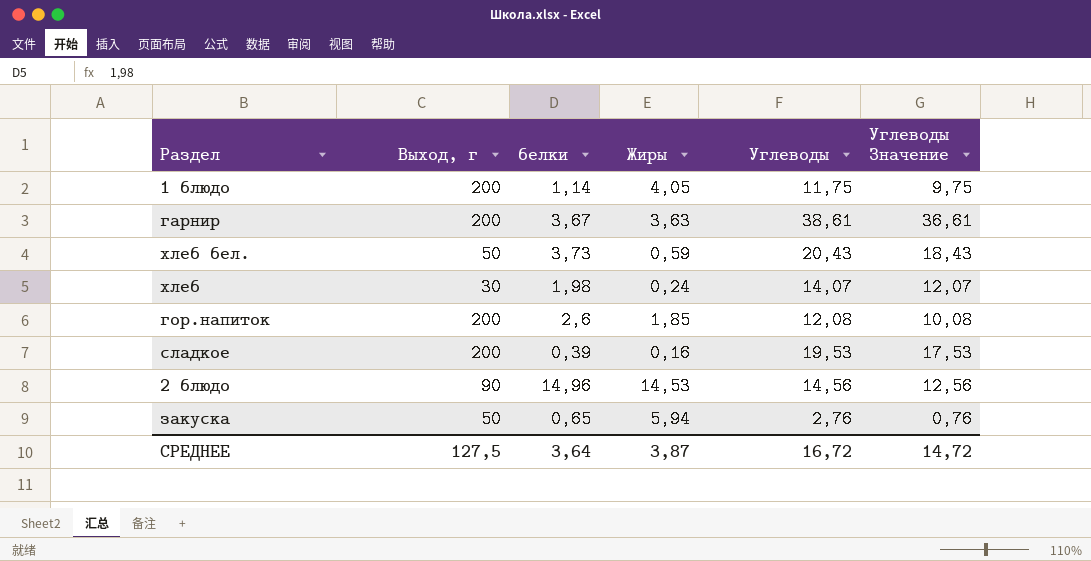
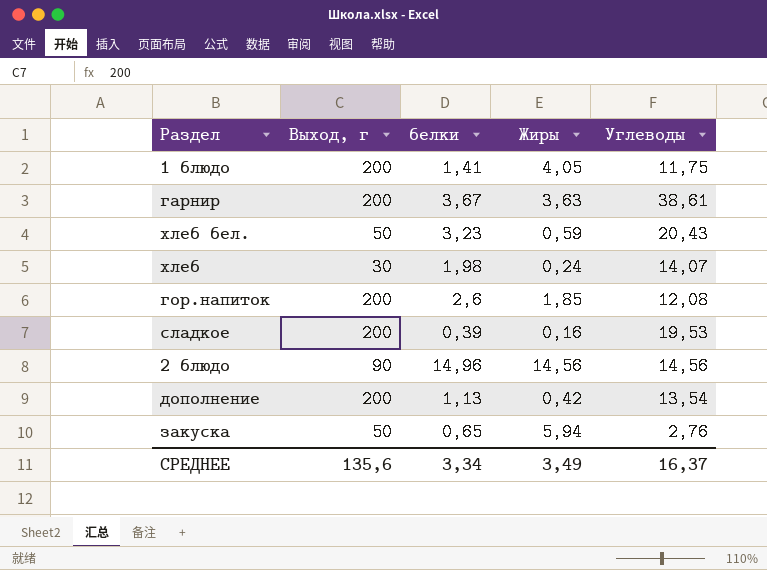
column Углеводы Значение | formula: [Углеводы] - 2 -> none
1 блюдо | белки: 1,14 -> 1,41
хлеб бел. | белки: 3,73 -> 3,23
2 блюдо | Жиры: 14,53 -> 14,56
row дополнение: none -> 200 | 1,13 | 0,42 | 13,54
СРЕДНЕЕ | Выход, г: 127,5 -> 135,6
СРЕДНЕЕ | белки: 3,64 -> 3,34
СРЕДНЕЕ | Жиры: 3,87 -> 3,49
СРЕДНЕЕ | Углеводы: 16,72 -> 16,37

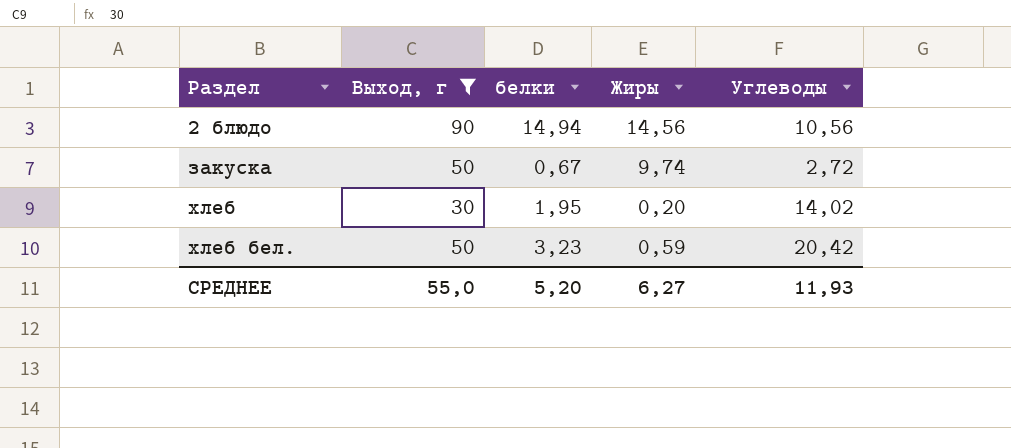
filter: none -> Выход, г != 200
row order: none -> Раздел ascending
2 блюдо | белки: 14,96 -> 14,94
2 блюдо | Углеводы: 14,56 -> 10,56
закуска | белки: 0,65 -> 0,67
закуска | Жиры: 5,94 -> 9,74
закуска | Углеводы: 2,76 -> 2,72
хлеб | белки: 1,98 -> 1,95
хлеб | Жиры: 0,24 -> 0,20
хлеб | Углеводы: 14,07 -> 14,02
хлеб бел. | Углеводы: 20,43 -> 20,42
СРЕДНЕЕ | Выход, г: 135,6 -> 55,0
СРЕДНЕЕ | белки: 3,34 -> 5,20
СРЕДНЕЕ | Жиры: 3,49 -> 6,27
СРЕДНЕЕ | Углеводы: 16,37 -> 11,93

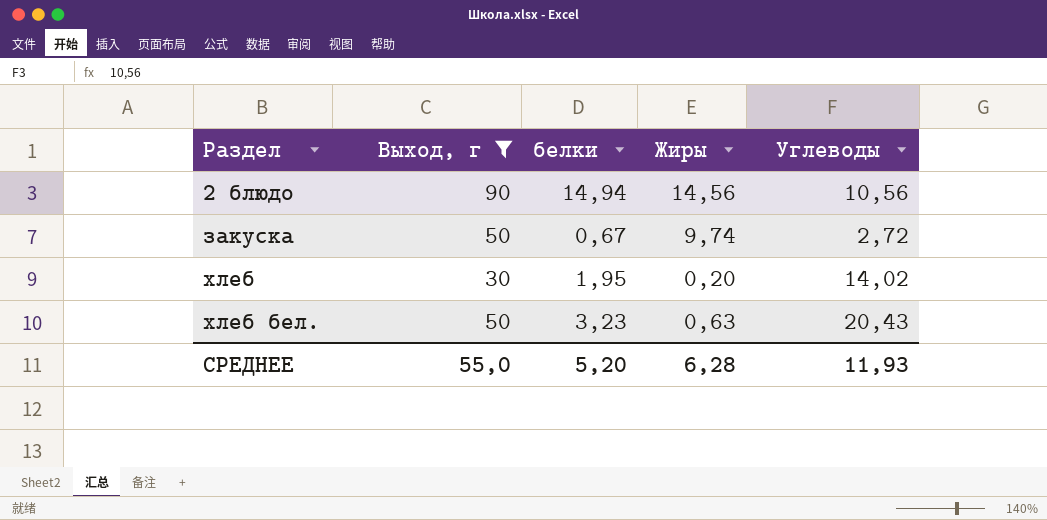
хлеб бел. | Жиры: 0,59 -> 0,63
хлеб бел. | Углеводы: 20,42 -> 20,43
СРЕДНЕЕ | Жиры: 6,27 -> 6,28

